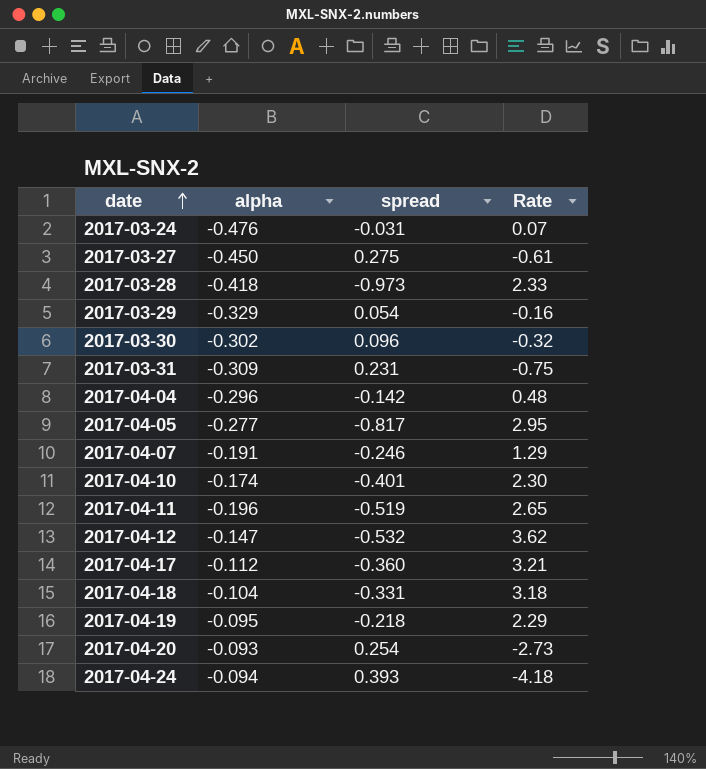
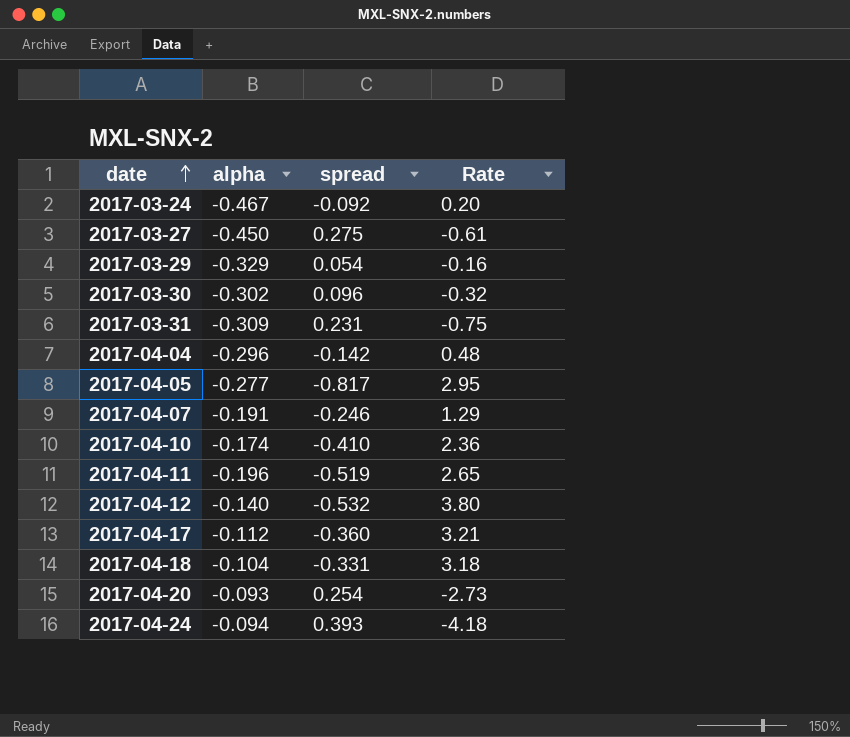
row 2017-03-28: -0.418 | -0.973 | 2.33 -> none
row 2017-04-19: -0.095 | -0.218 | 2.29 -> none
2017-03-24 | alpha: -0.476 -> -0.467
2017-03-24 | spread: -0.031 -> -0.092
2017-03-24 | Rate: 0.07 -> 0.20
2017-04-10 | spread: -0.401 -> -0.410
2017-04-10 | Rate: 2.30 -> 2.36
2017-04-12 | alpha: -0.147 -> -0.140
2017-04-12 | Rate: 3.62 -> 3.80

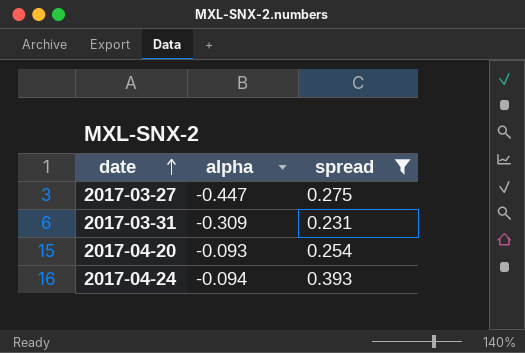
filter: none -> spread >= 0.231
column Rate | formula: [spread] / [alpha] -> none
2017-03-27 | alpha: -0.450 -> -0.447

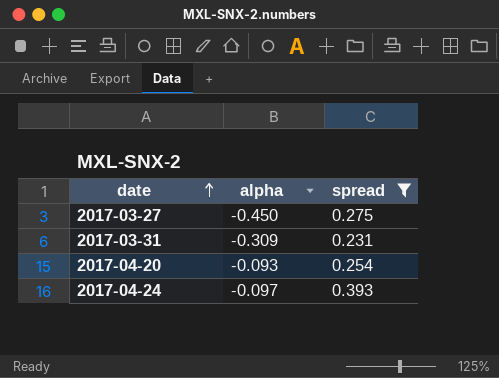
2017-03-27 | alpha: -0.447 -> -0.450
2017-04-24 | alpha: -0.094 -> -0.097

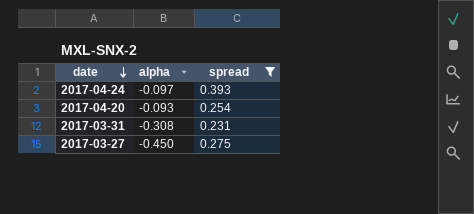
row order: date ascending -> date descending
2017-03-31 | alpha: -0.309 -> -0.308

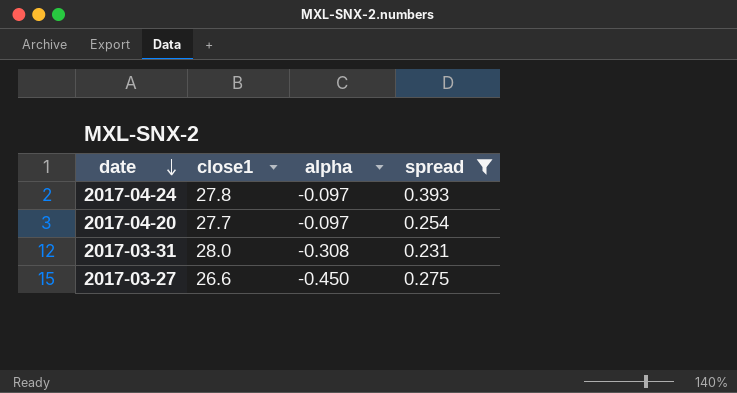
column close1 | position: none -> 2
2017-04-20 | alpha: -0.093 -> -0.097

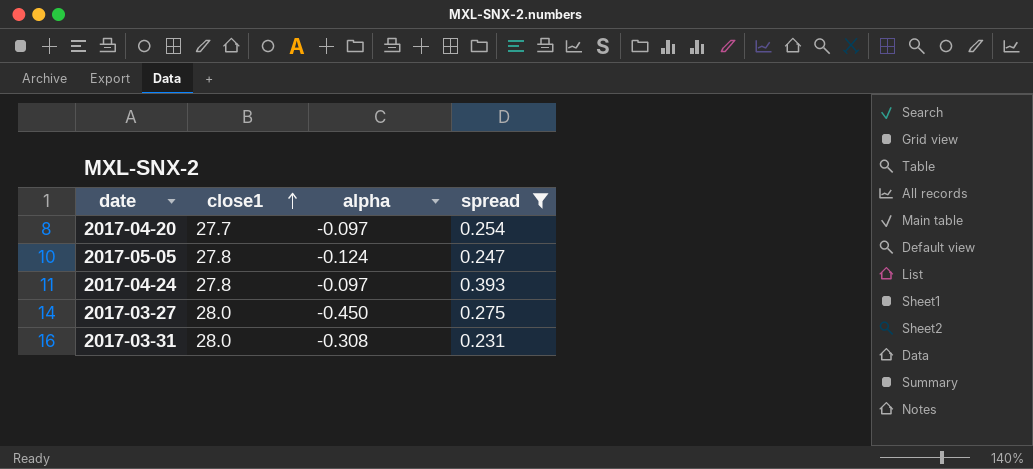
row order: date descending -> close1 ascending
row 2017-05-05: none -> 27.8 | -0.124 | 0.247
2017-03-27 | close1: 26.6 -> 28.0

